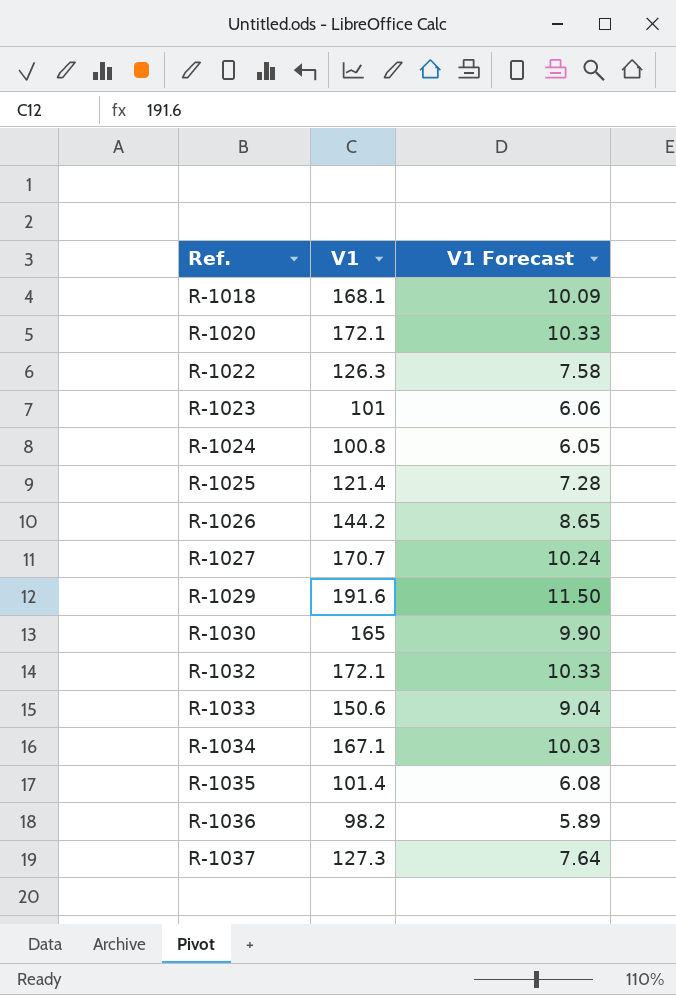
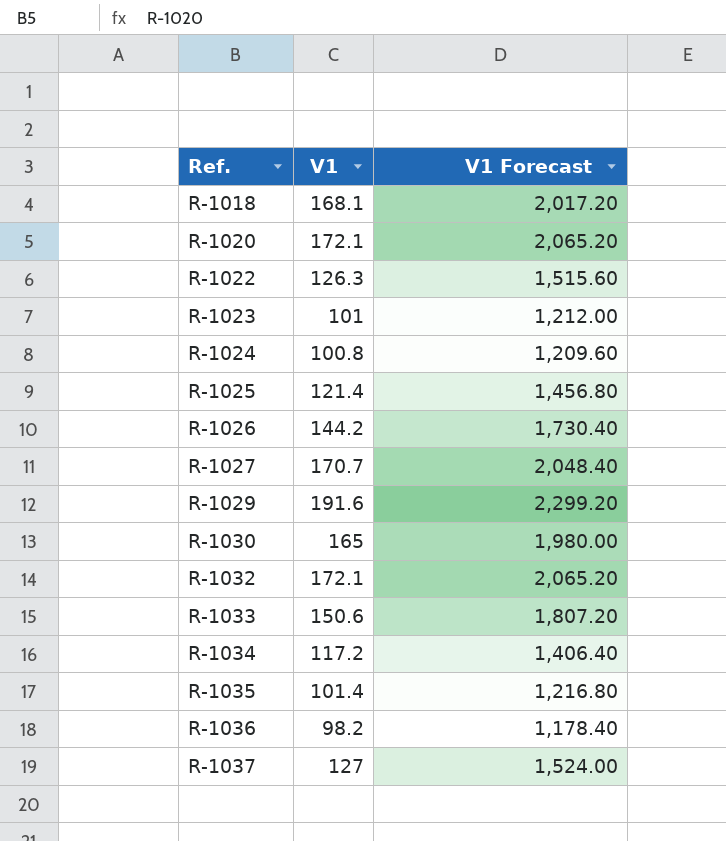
column V1 Forecast | formula: [V1] * 0.06 -> [V1] * 12
R-1034 | V1: 167.1 -> 117.2
R-1037 | V1: 127.3 -> 127

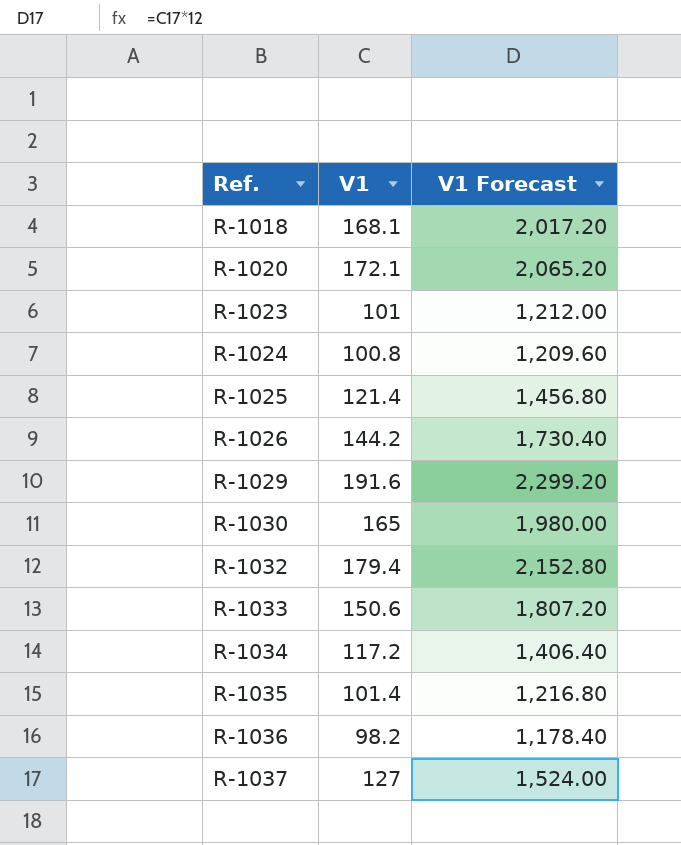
row R-1022: 126.3 | 1,515.60 -> none
row R-1027: 170.7 | 2,048.40 -> none
R-1032 | V1: 172.1 -> 179.4
R-1032 | V1 Forecast: 2,065.20 -> 2,152.80

